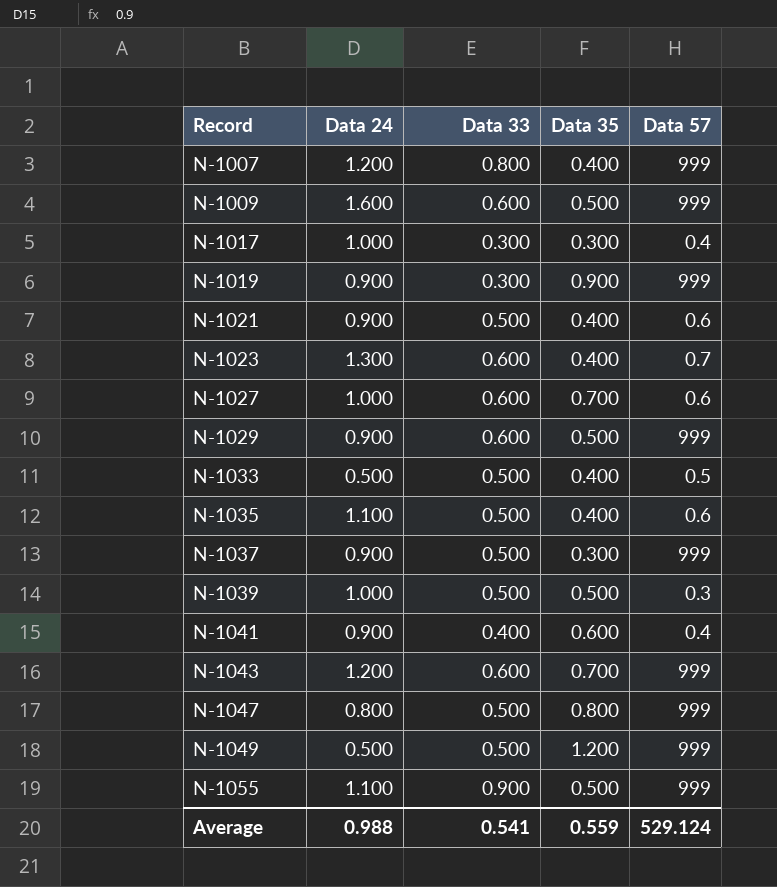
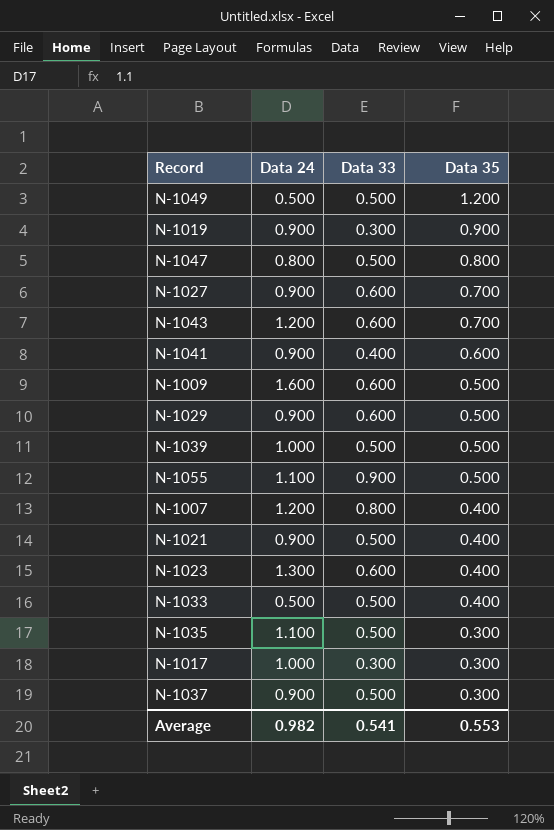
row order: Record ascending -> Data 35 descending
column Data 57 | position: 5 -> none
N-1027 | Data 24: 1.000 -> 0.900
N-1035 | Data 35: 0.400 -> 0.300
Average | Data 24: 0.988 -> 0.982
Average | Data 35: 0.559 -> 0.553

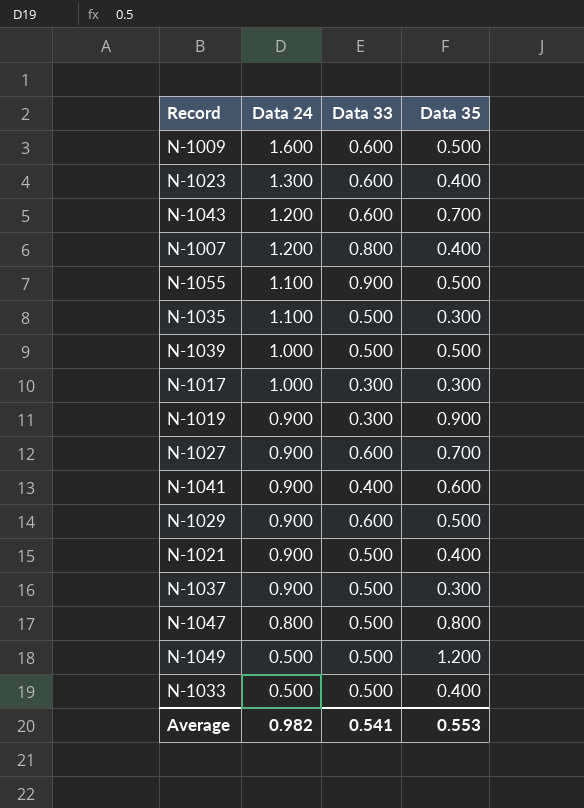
row order: Data 35 descending -> Data 24 descending

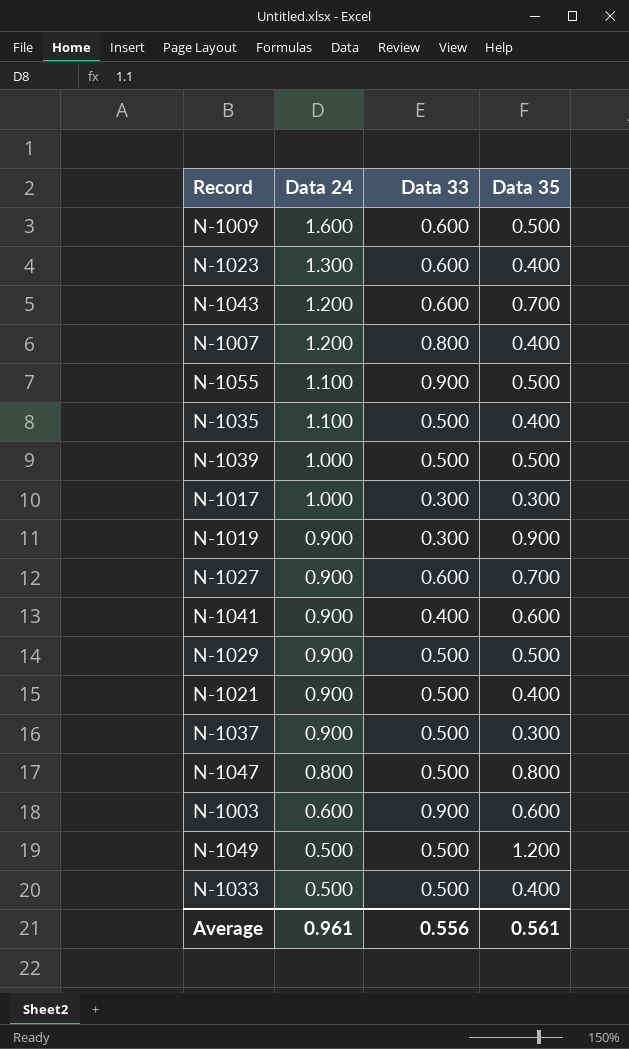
N-1035 | Data 35: 0.300 -> 0.400
N-1029 | Data 33: 0.600 -> 0.500
row N-1003: none -> 0.600 | 0.900 | 0.600
Average | Data 24: 0.982 -> 0.961
Average | Data 33: 0.541 -> 0.556
Average | Data 35: 0.553 -> 0.561

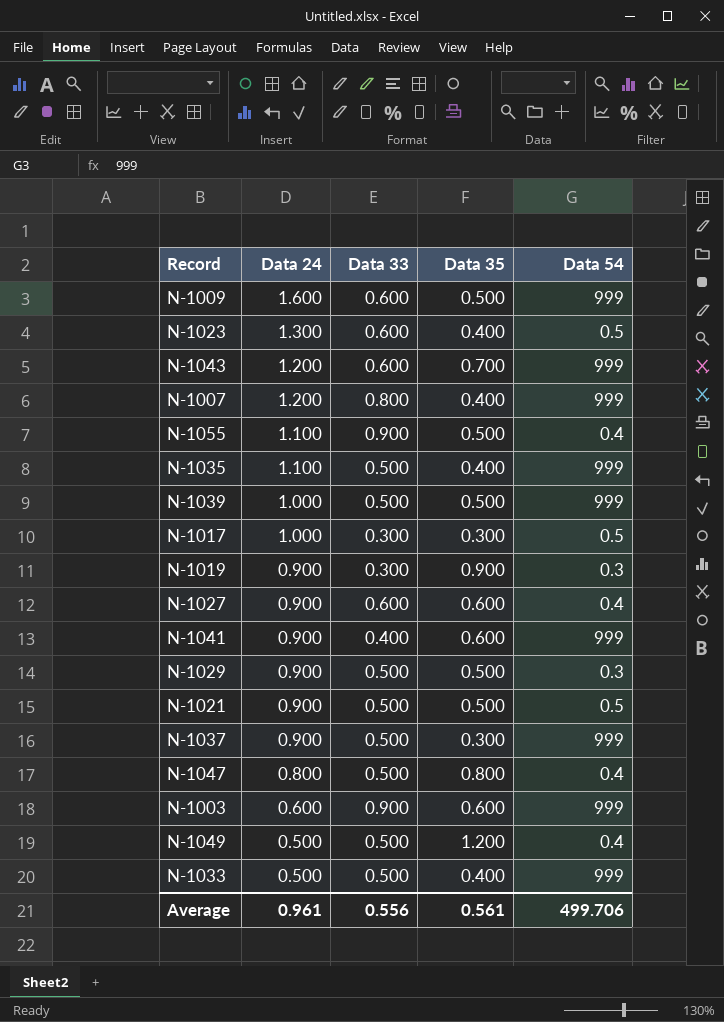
column Data 54 | position: none -> 5
N-1027 | Data 35: 0.700 -> 0.600
N-1021 | Data 35: 0.400 -> 0.500

